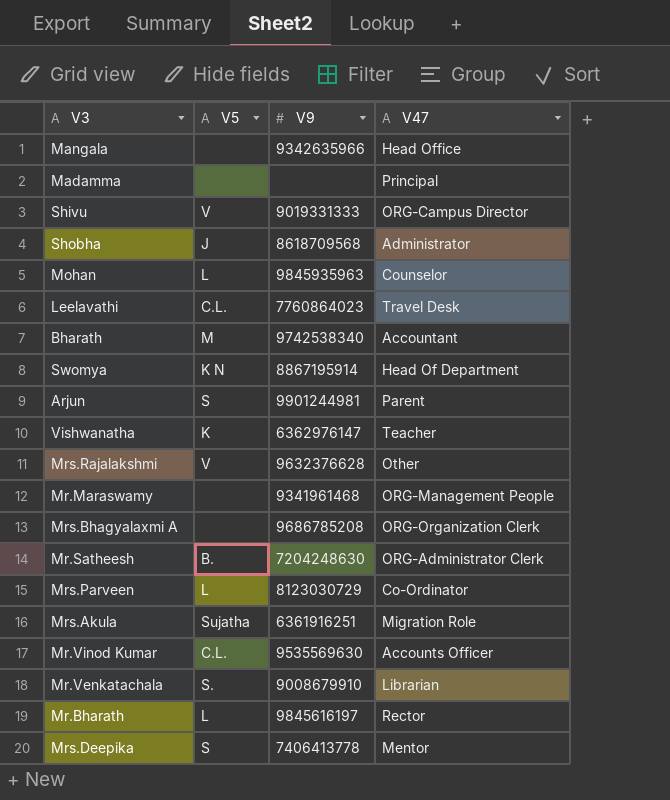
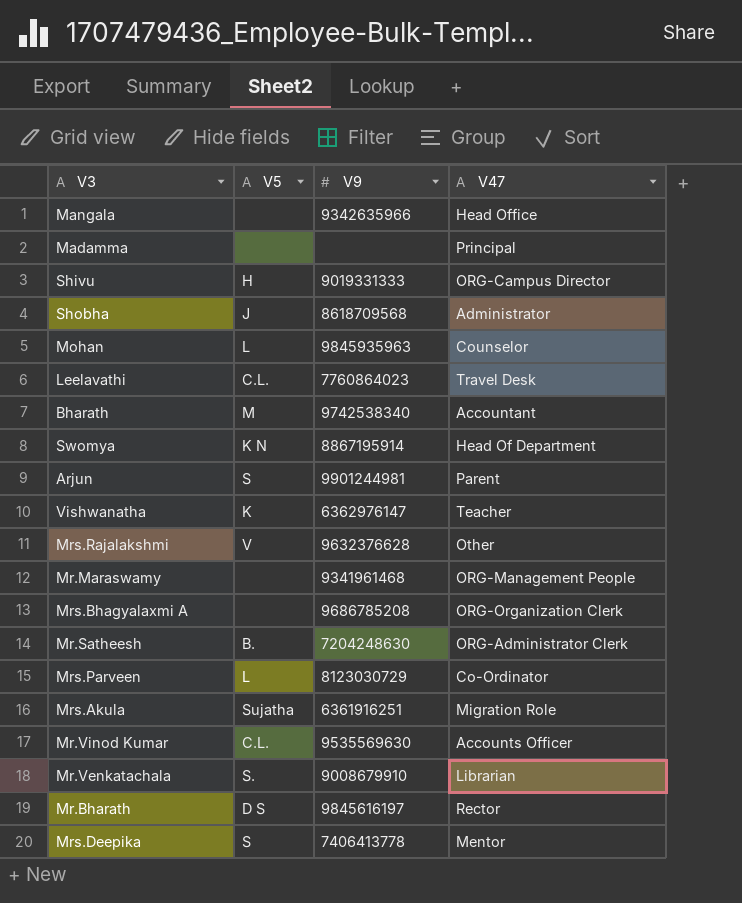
Shivu | V5: V -> H
Mr.Bharath | V5: L -> D S

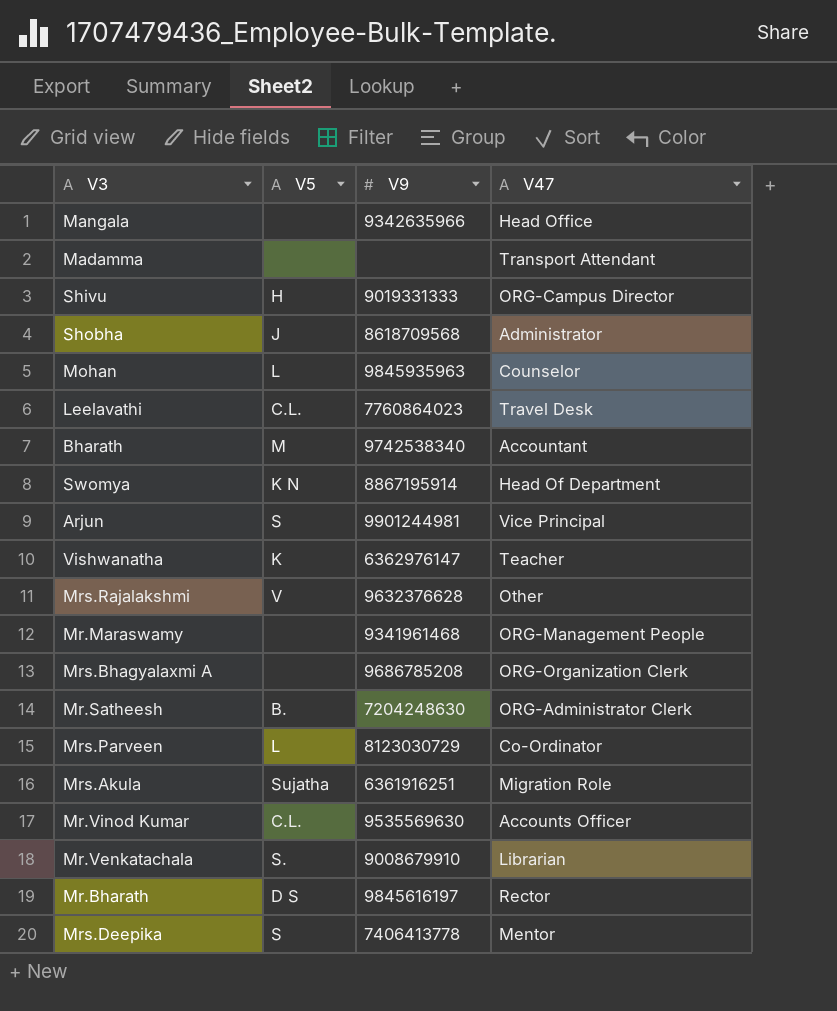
Madamma | V47: Principal -> Transport Attendant
Arjun | V47: Parent -> Vice Principal

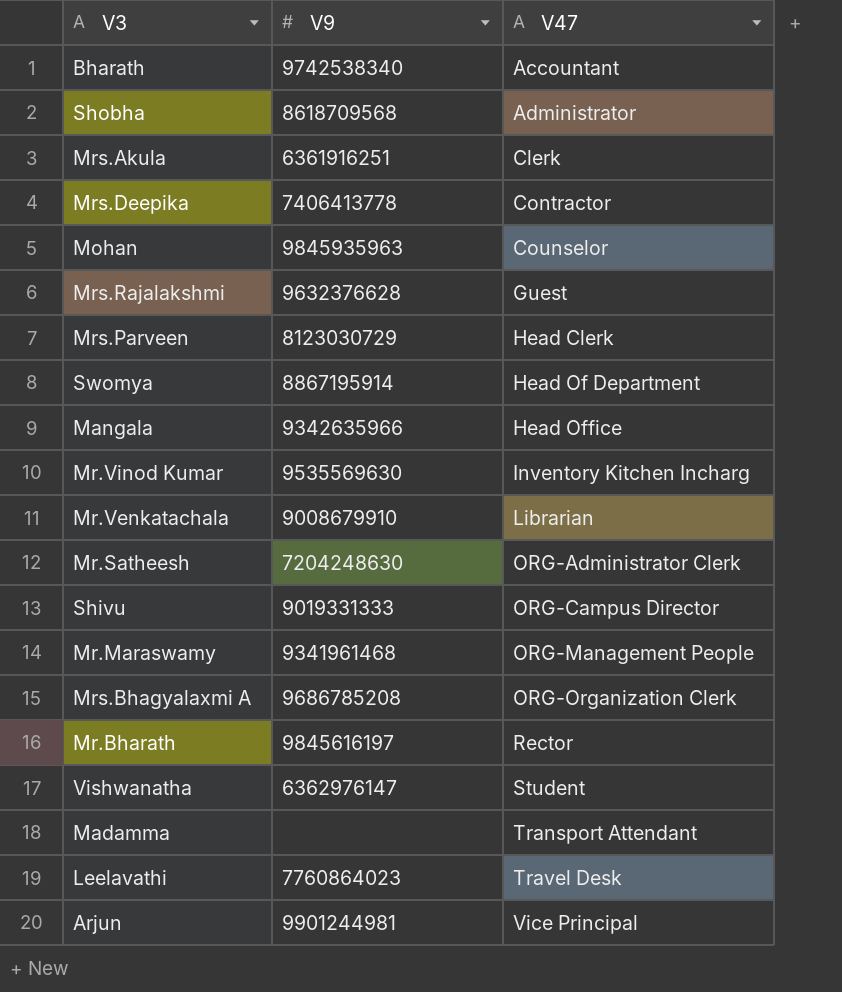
row order: none -> V47 ascending
column V5 | position: 2 -> none
Mrs.Akula | V47: Migration Role -> Clerk
Mrs.Deepika | V47: Mentor -> Contractor
Mrs.Rajalakshmi | V47: Other -> Guest
Mrs.Parveen | V47: Co-Ordinator -> Head Clerk
Mr.Vinod Kumar | V47: Accounts Officer -> Inventory Kitchen Incharg
Vishwanatha | V47: Teacher -> Student

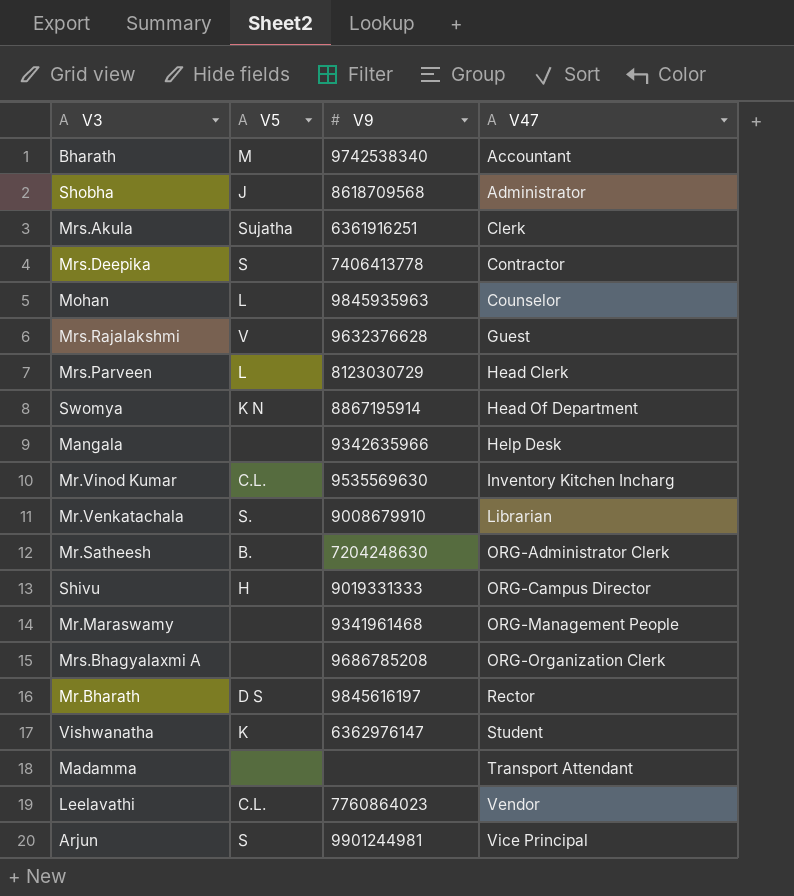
column V5 | position: none -> 2
Mangala | V47: Head Office -> Help Desk
Leelavathi | V47: Travel Desk -> Vendor

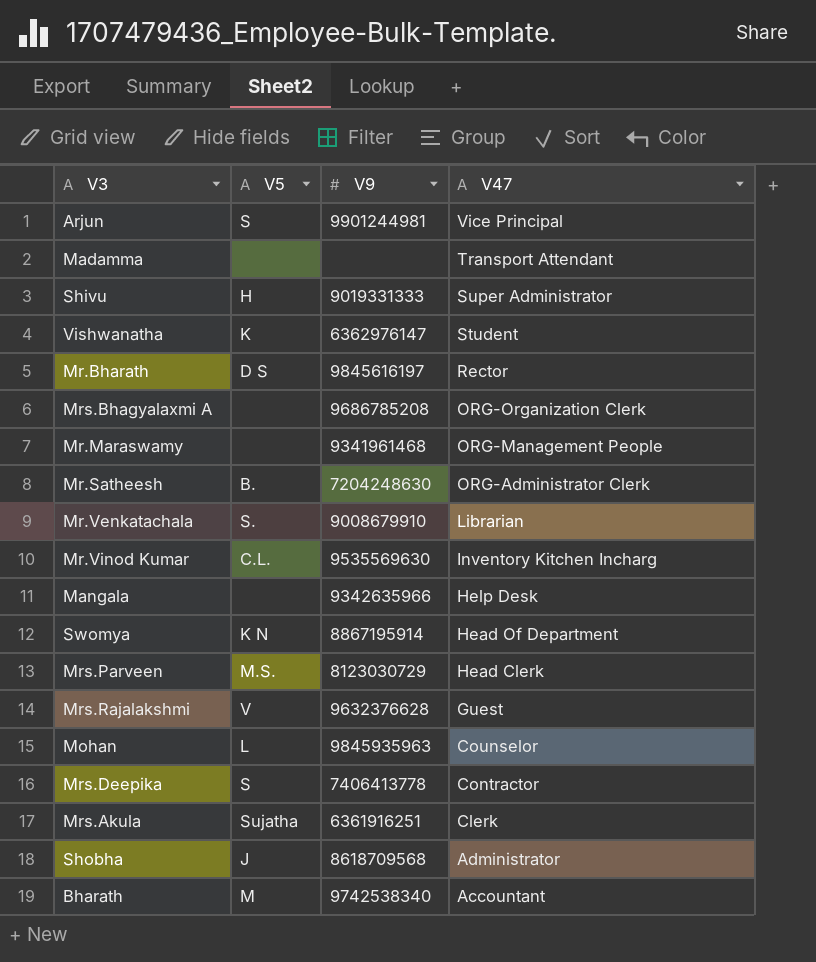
row order: V47 ascending -> V47 descending
row Leelavathi: C.L. | 7760864023 | Vendor -> none
Shivu | V47: ORG-Campus Director -> Super Administrator
Mrs.Parveen | V5: L -> M.S.

